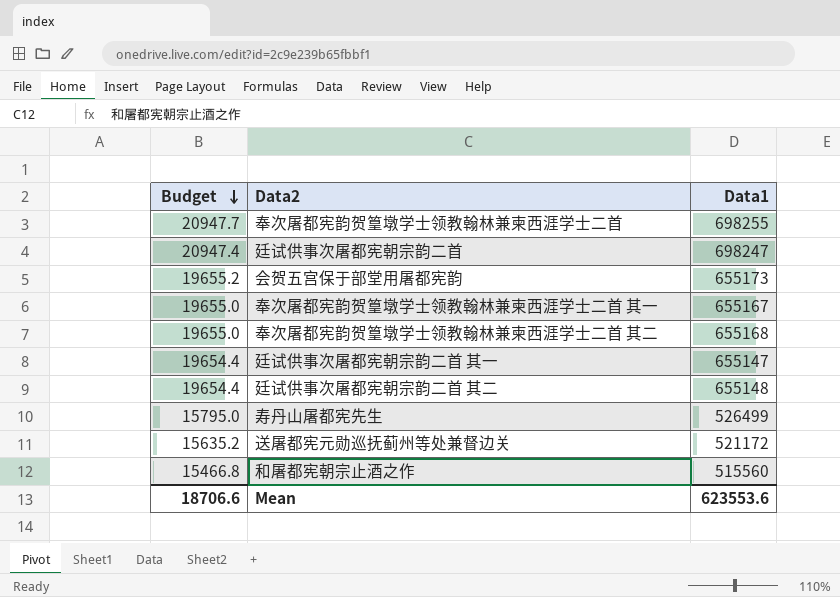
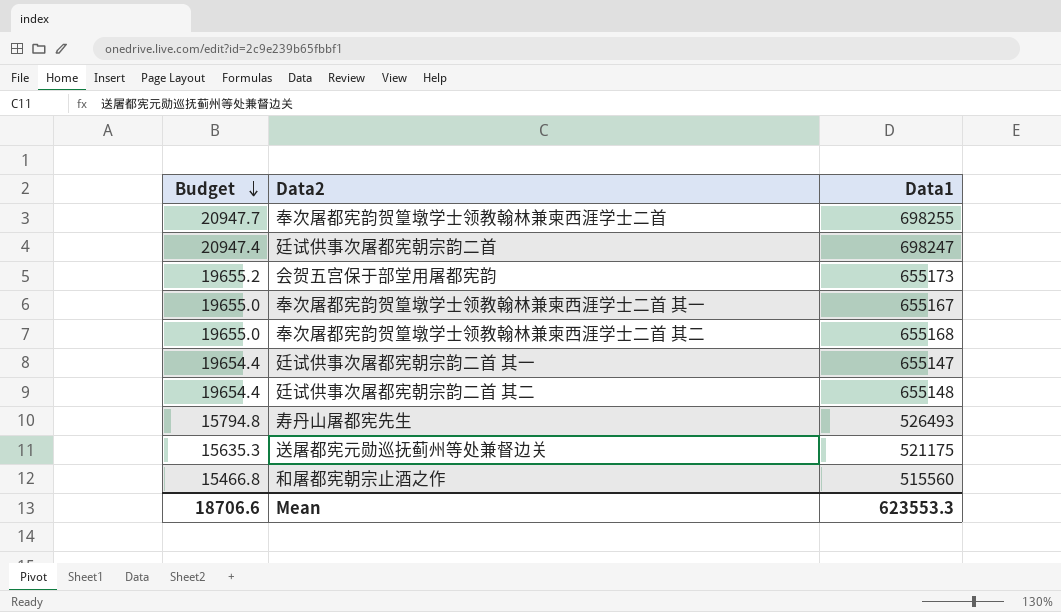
寿丹山屠都宪先生 | Budget: 15795.0 -> 15794.8
寿丹山屠都宪先生 | Data1: 526499 -> 526493
送屠都宪元勋巡抚蓟州等处兼督边关 | Budget: 15635.2 -> 15635.3
送屠都宪元勋巡抚蓟州等处兼督边关 | Data1: 521172 -> 521175
Mean | Data1: 623553.6 -> 623553.3

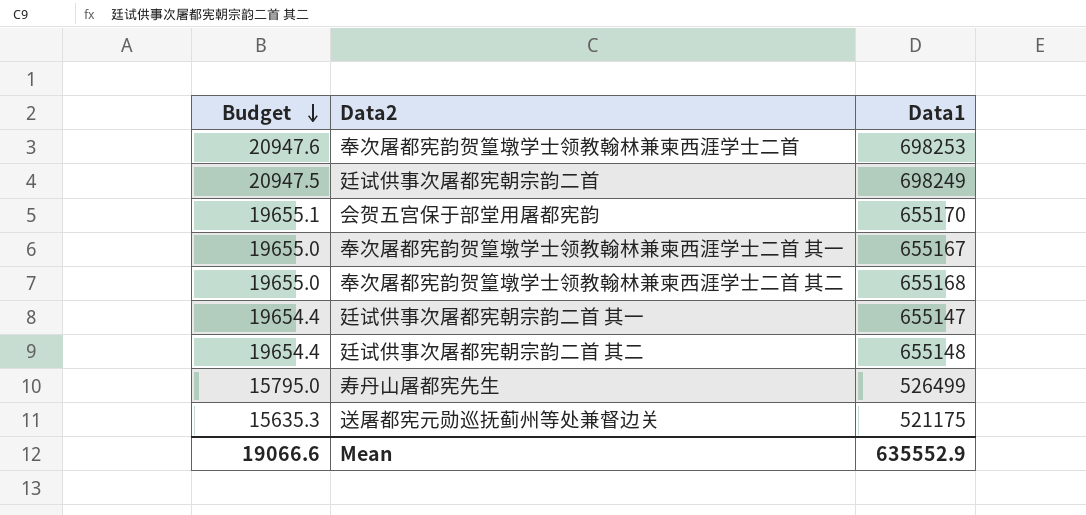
row 和屠都宪朝宗止酒之作: 15466.8 | 515560 -> none
奉次屠都宪韵贺篁墩学士领教翰林兼柬西涯学士二首 | Budget: 20947.7 -> 20947.6
奉次屠都宪韵贺篁墩学士领教翰林兼柬西涯学士二首 | Data1: 698255 -> 698253
廷试供事次屠都宪朝宗韵二首 | Budget: 20947.4 -> 20947.5
廷试供事次屠都宪朝宗韵二首 | Data1: 698247 -> 698249
会贺五宫保于部堂用屠都宪韵 | Budget: 19655.2 -> 19655.1
会贺五宫保于部堂用屠都宪韵 | Data1: 655173 -> 655170
寿丹山屠都宪先生 | Budget: 15794.8 -> 15795.0
寿丹山屠都宪先生 | Data1: 526493 -> 526499
Mean | Budget: 18706.6 -> 19066.6
Mean | Data1: 623553.3 -> 635552.9

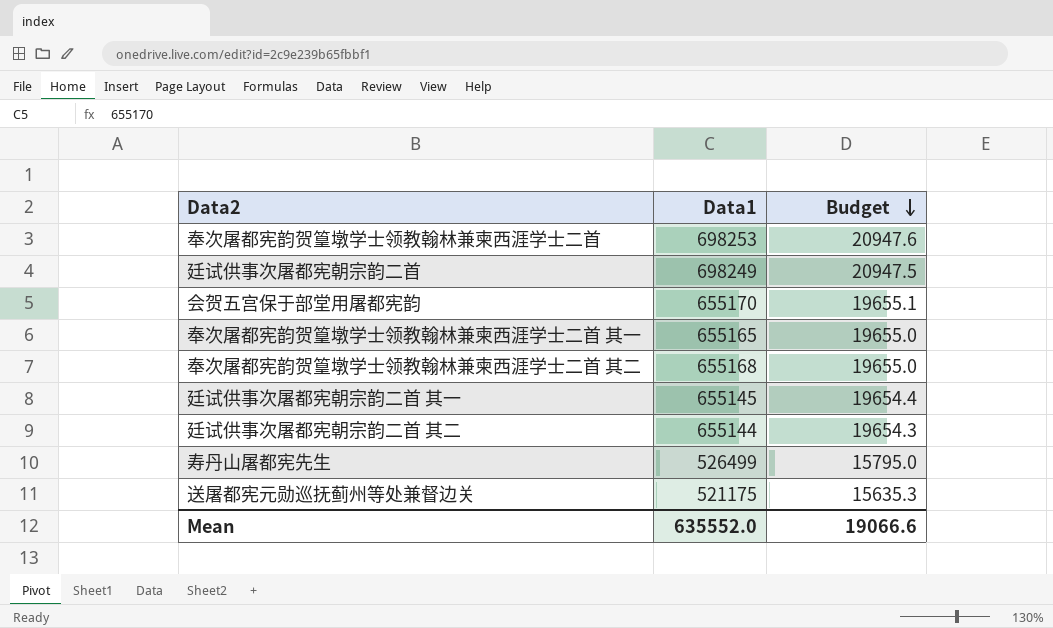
column Budget | position: 1 -> 3
奉次屠都宪韵贺篁墩学士领教翰林兼柬西涯学士二首 其一 | Data1: 655167 -> 655165
廷试供事次屠都宪朝宗韵二首 其一 | Data1: 655147 -> 655145
廷试供事次屠都宪朝宗韵二首 其二 | Data1: 655148 -> 655144
廷试供事次屠都宪朝宗韵二首 其二 | Budget: 19654.4 -> 19654.3
Mean | Data1: 635552.9 -> 635552.0

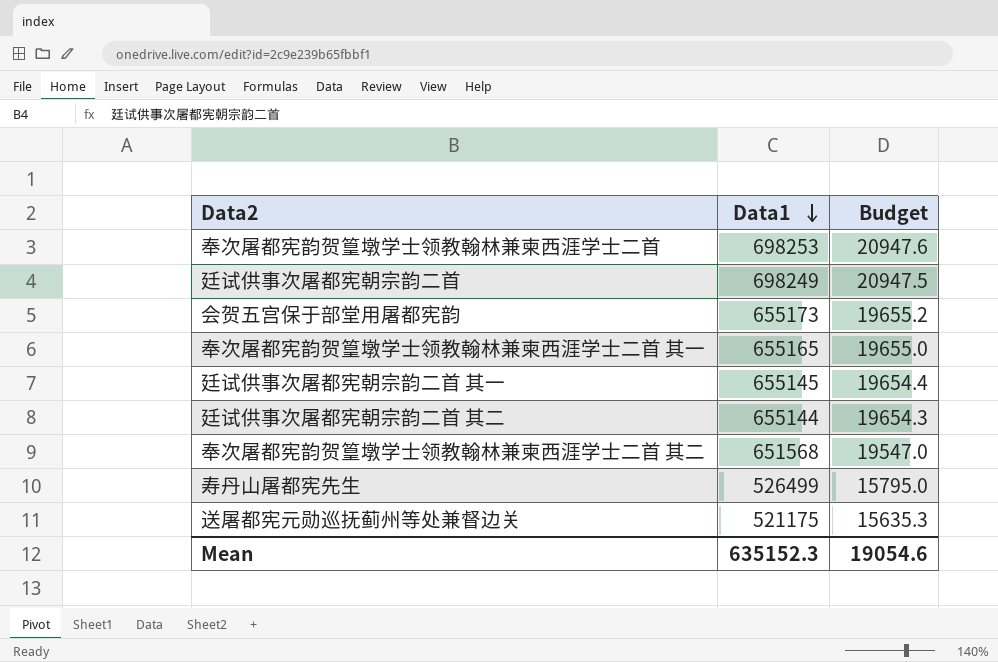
row order: Budget descending -> Data1 descending
会贺五宫保于部堂用屠都宪韵 | Data1: 655170 -> 655173
会贺五宫保于部堂用屠都宪韵 | Budget: 19655.1 -> 19655.2
奉次屠都宪韵贺篁墩学士领教翰林兼柬西涯学士二首 其二 | Data1: 655168 -> 651568
奉次屠都宪韵贺篁墩学士领教翰林兼柬西涯学士二首 其二 | Budget: 19655.0 -> 19547.0
Mean | Data1: 635552.0 -> 635152.3
Mean | Budget: 19066.6 -> 19054.6

